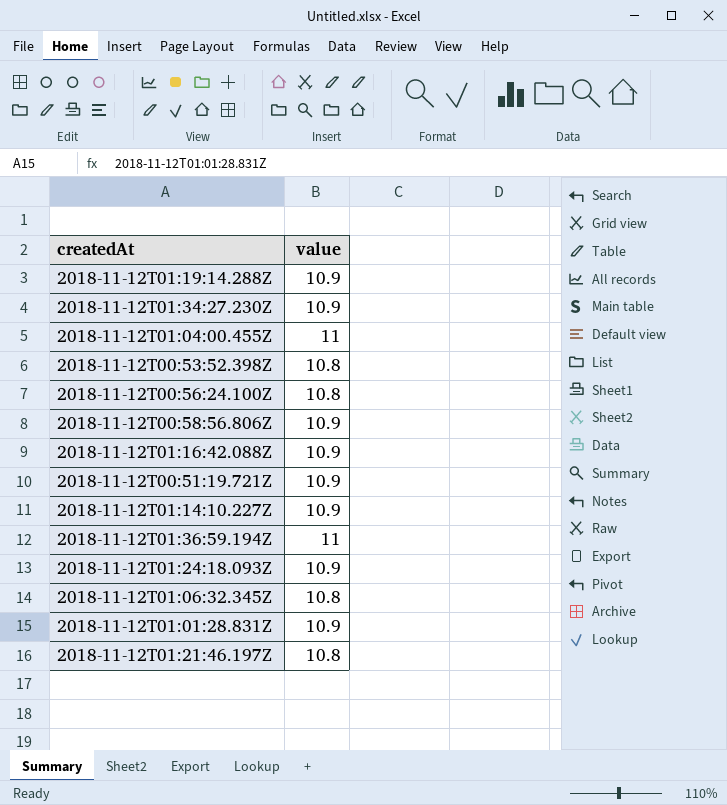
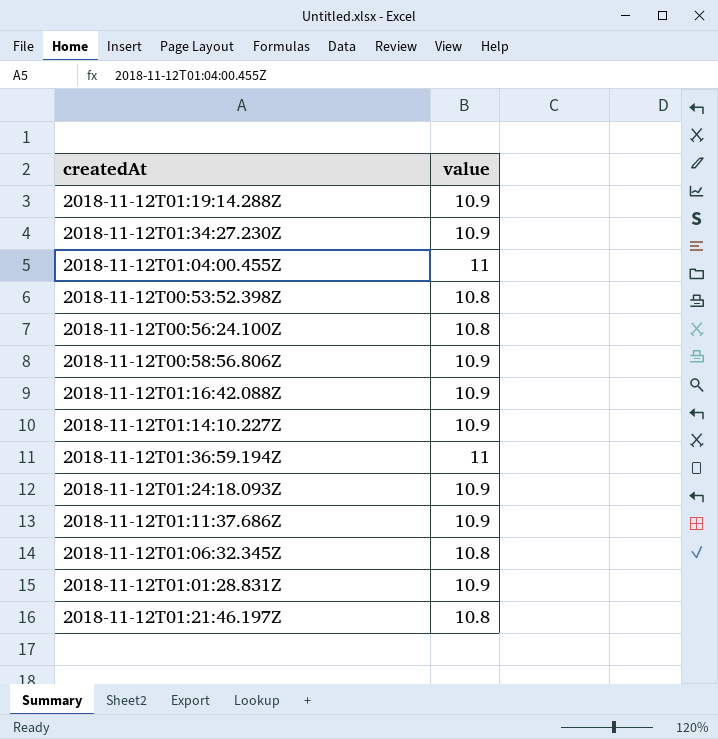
row 2018-11-12T00:51:19.721Z: 10.9 -> none
row 2018-11-12T01:11:37.686Z: none -> 10.9

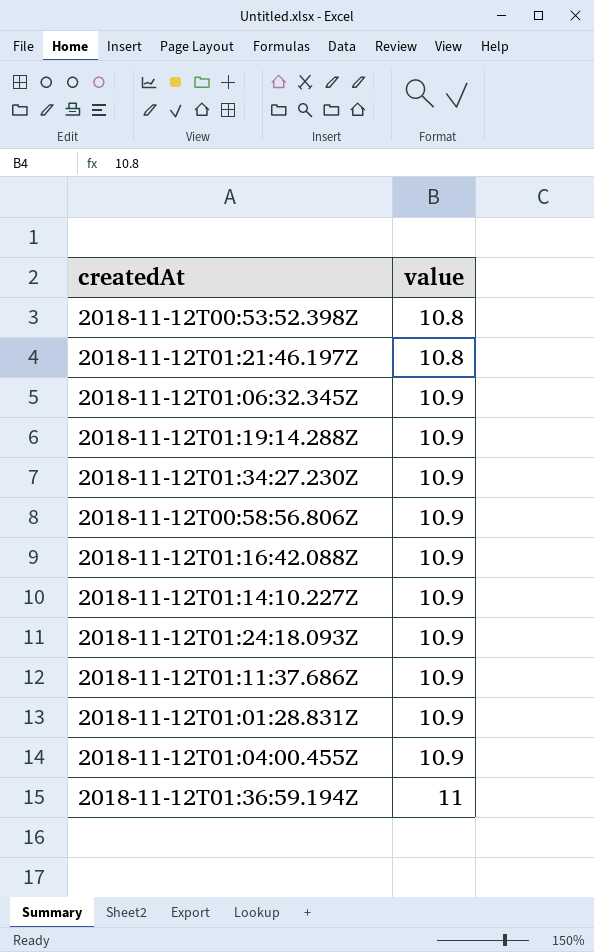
row order: none -> value ascending
row 2018-11-12T00:56:24.100Z: 10.8 -> none
2018-11-12T01:06:32.345Z | value: 10.8 -> 10.9
2018-11-12T01:04:00.455Z | value: 11 -> 10.9

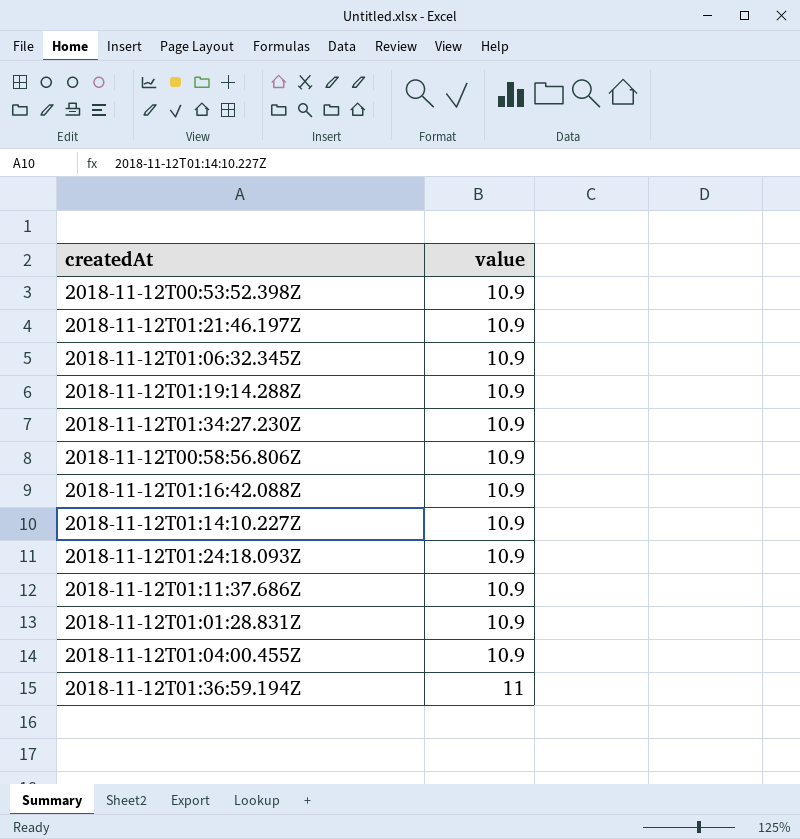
2018-11-12T00:53:52.398Z | value: 10.8 -> 10.9
2018-11-12T01:21:46.197Z | value: 10.8 -> 10.9

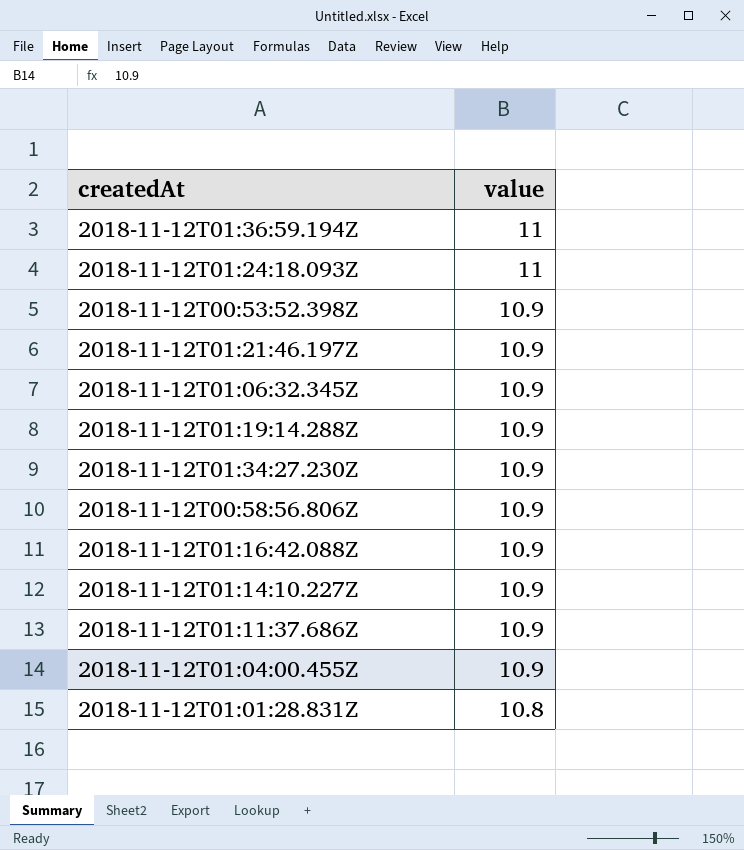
row order: value ascending -> value descending
2018-11-12T01:24:18.093Z | value: 10.9 -> 11
2018-11-12T01:01:28.831Z | value: 10.9 -> 10.8

